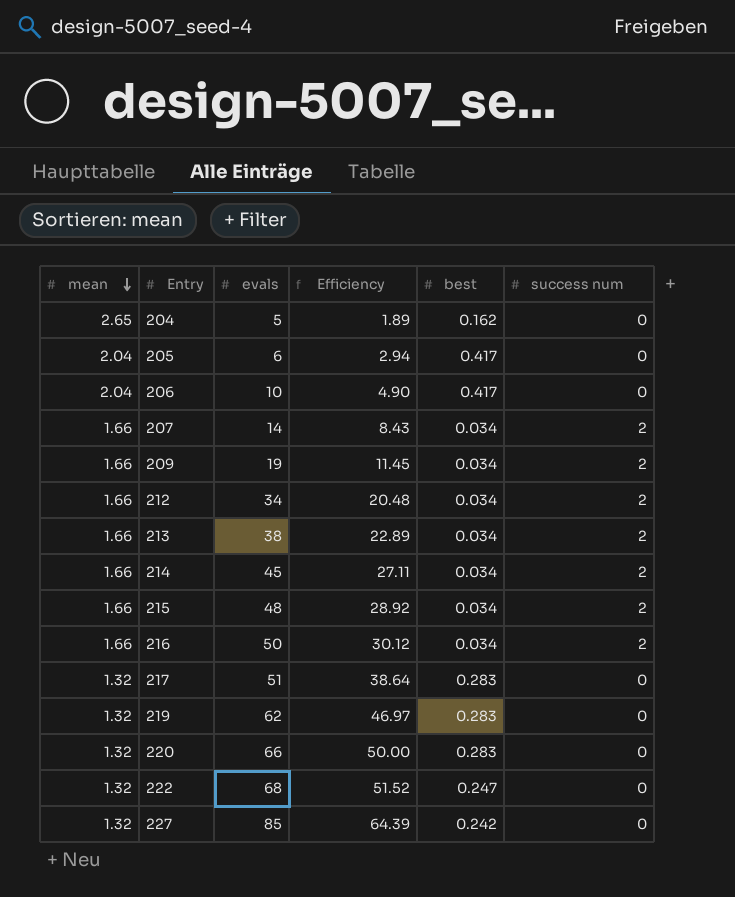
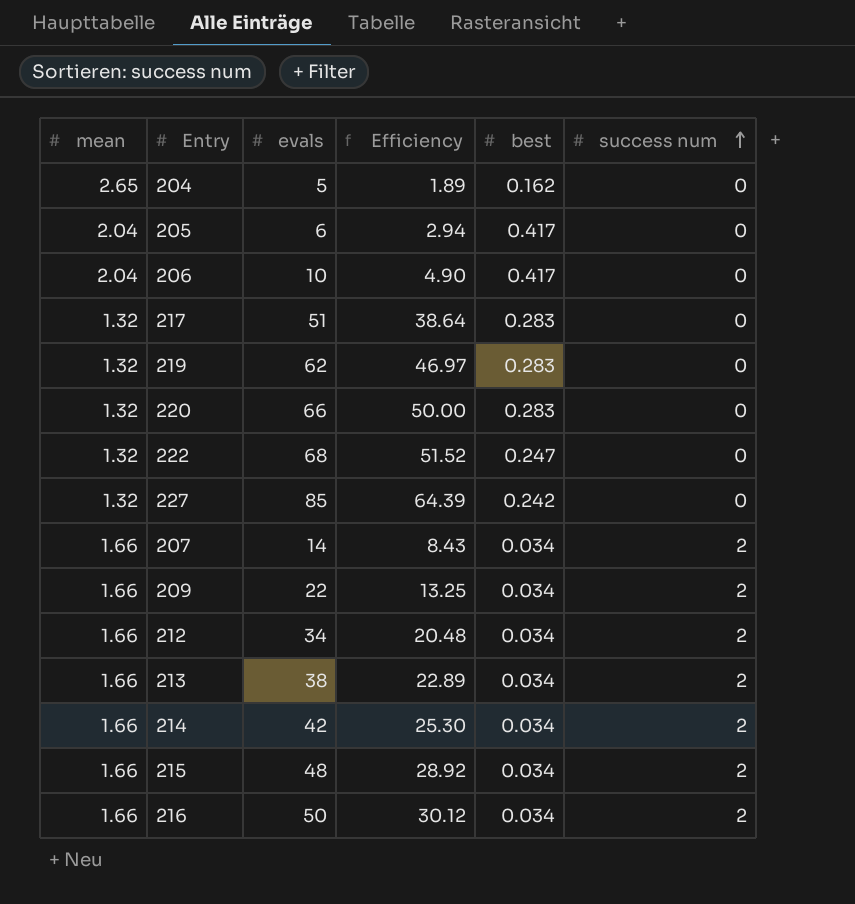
row order: mean descending -> success num ascending
209 | evals: 19 -> 22
209 | Efficiency: 11.45 -> 13.25
214 | evals: 45 -> 42
214 | Efficiency: 27.11 -> 25.30

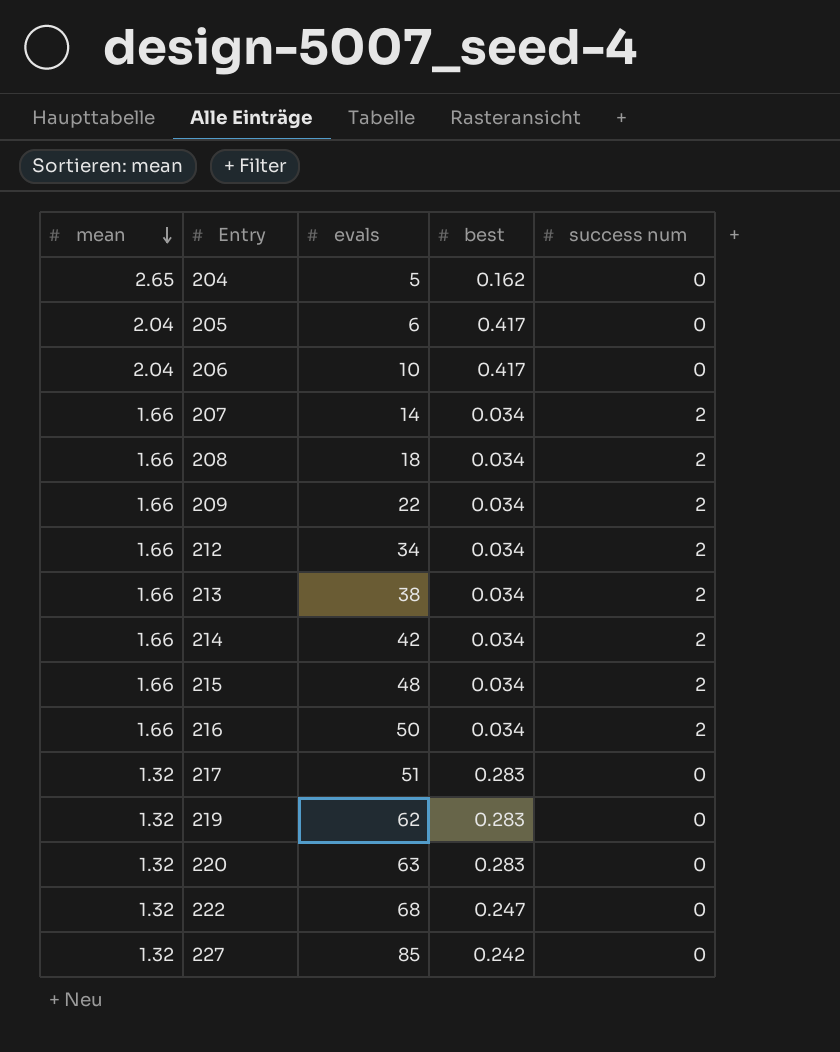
row order: success num ascending -> mean descending
column Efficiency | formula: [evals] / [mean] -> none
row 208: none -> 1.66 | 18 | 0.034 | 2
220 | evals: 66 -> 63

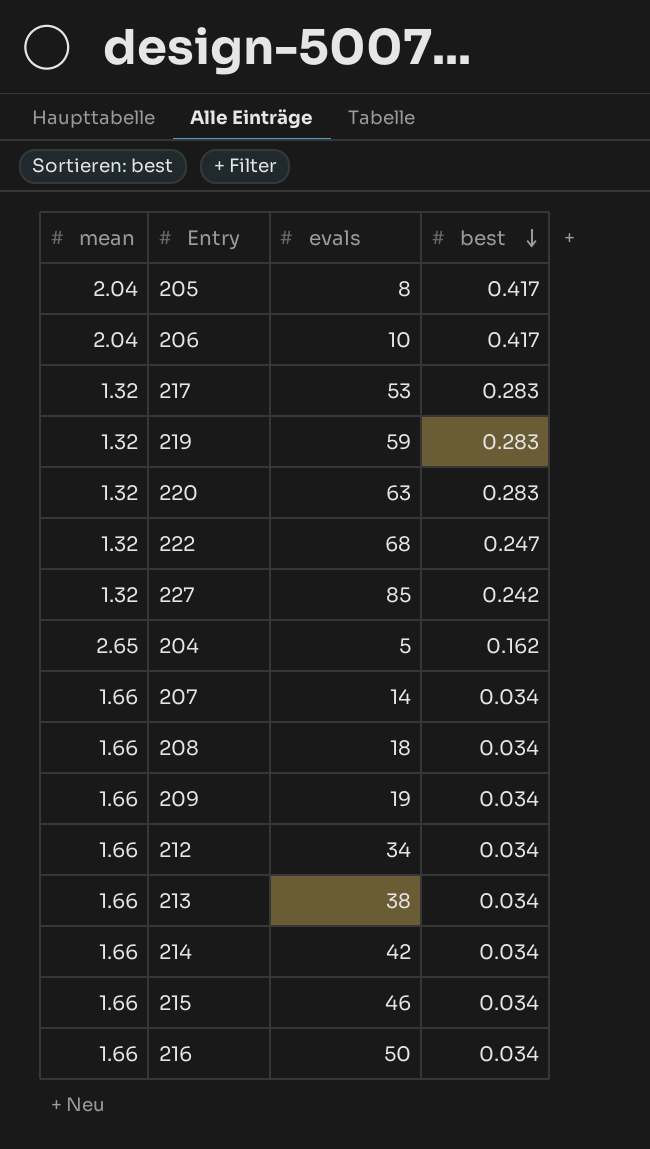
row order: mean descending -> best descending
column success num | position: 5 -> none
205 | evals: 6 -> 8
217 | evals: 51 -> 53
219 | evals: 62 -> 59
209 | evals: 22 -> 19
215 | evals: 48 -> 46

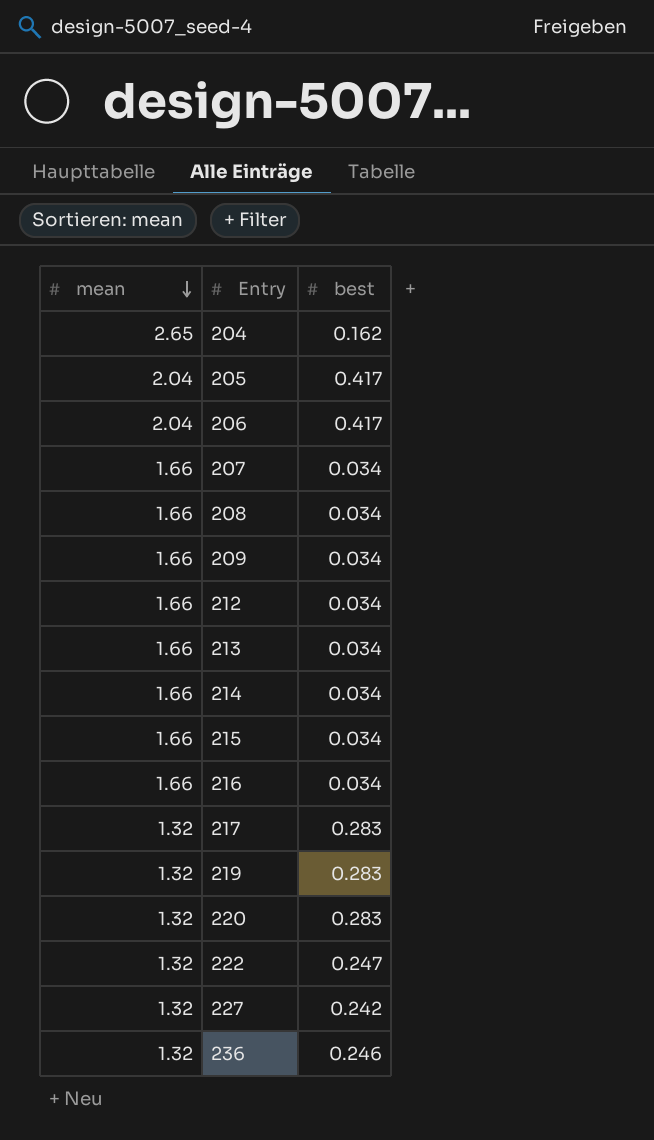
row order: best descending -> mean descending
column evals | position: 3 -> none
row 236: none -> 1.32 | 0.246

